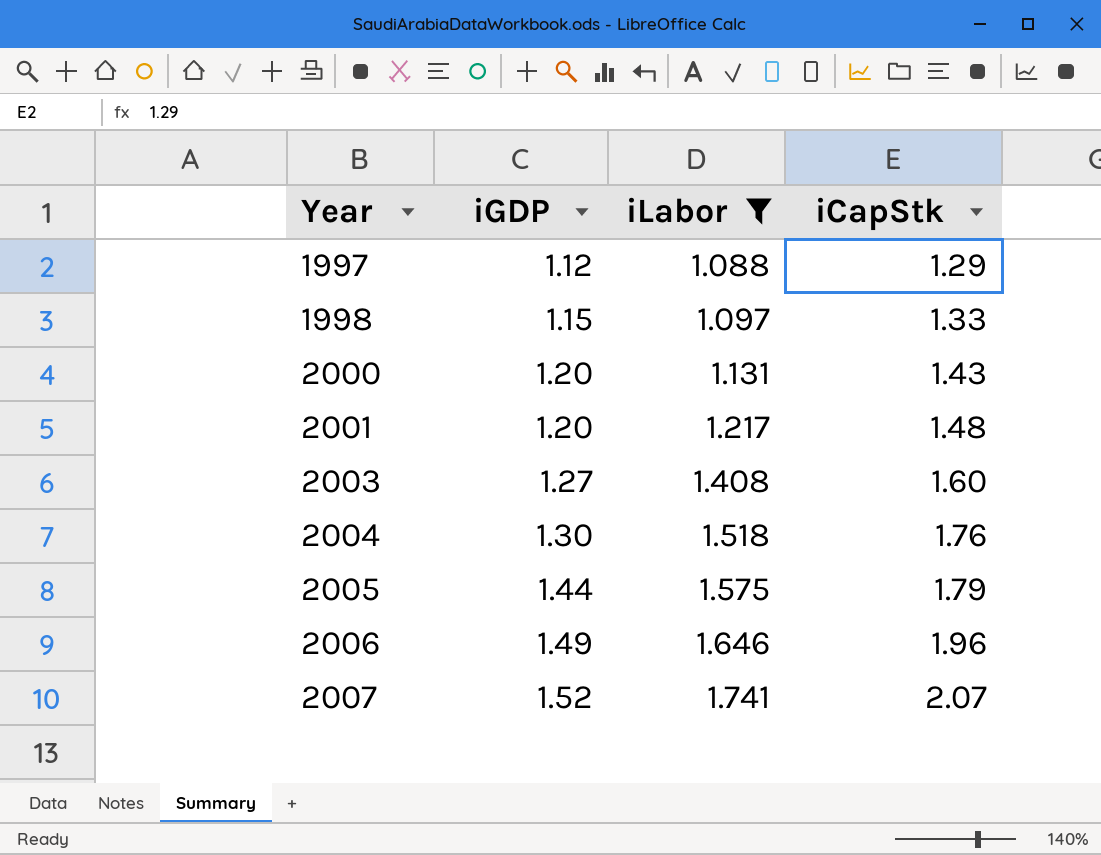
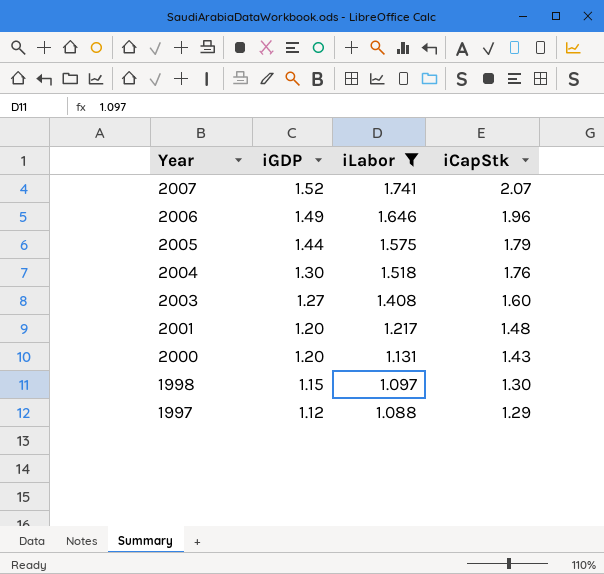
row order: Year ascending -> Year descending
1998 | iCapStk: 1.33 -> 1.30

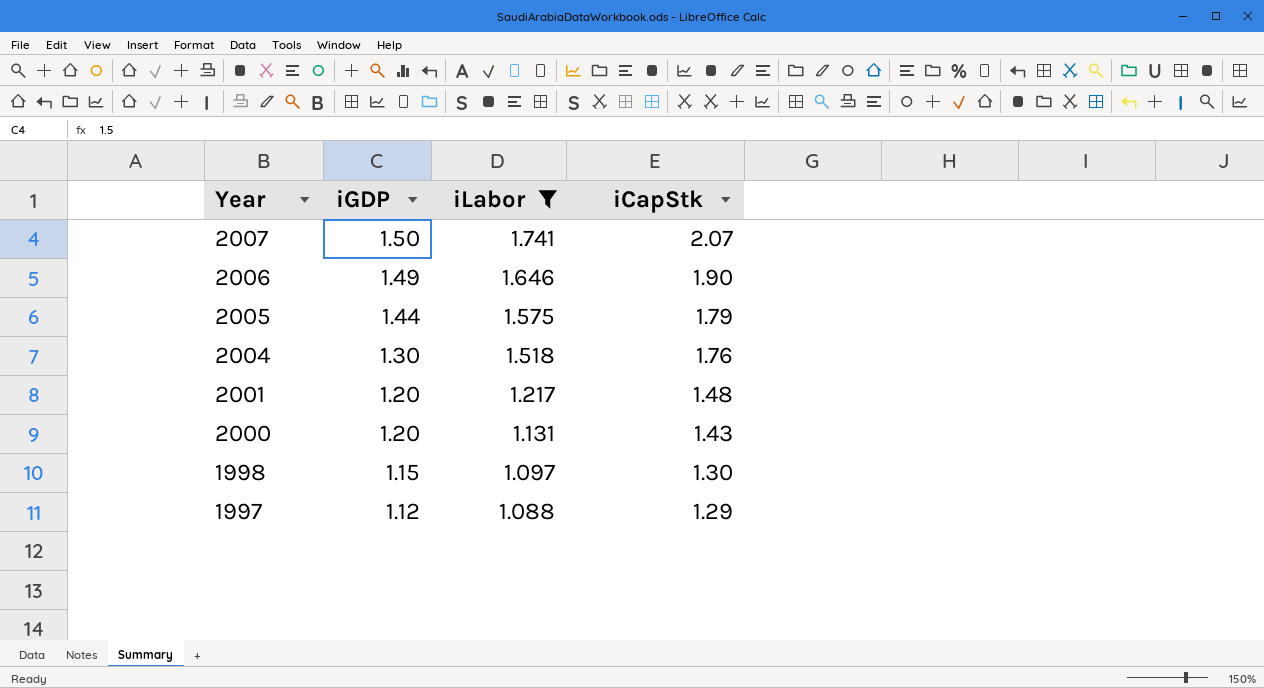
row 2003: 1.27 | 1.408 | 1.60 -> none
2007 | iGDP: 1.52 -> 1.50
2006 | iCapStk: 1.96 -> 1.90

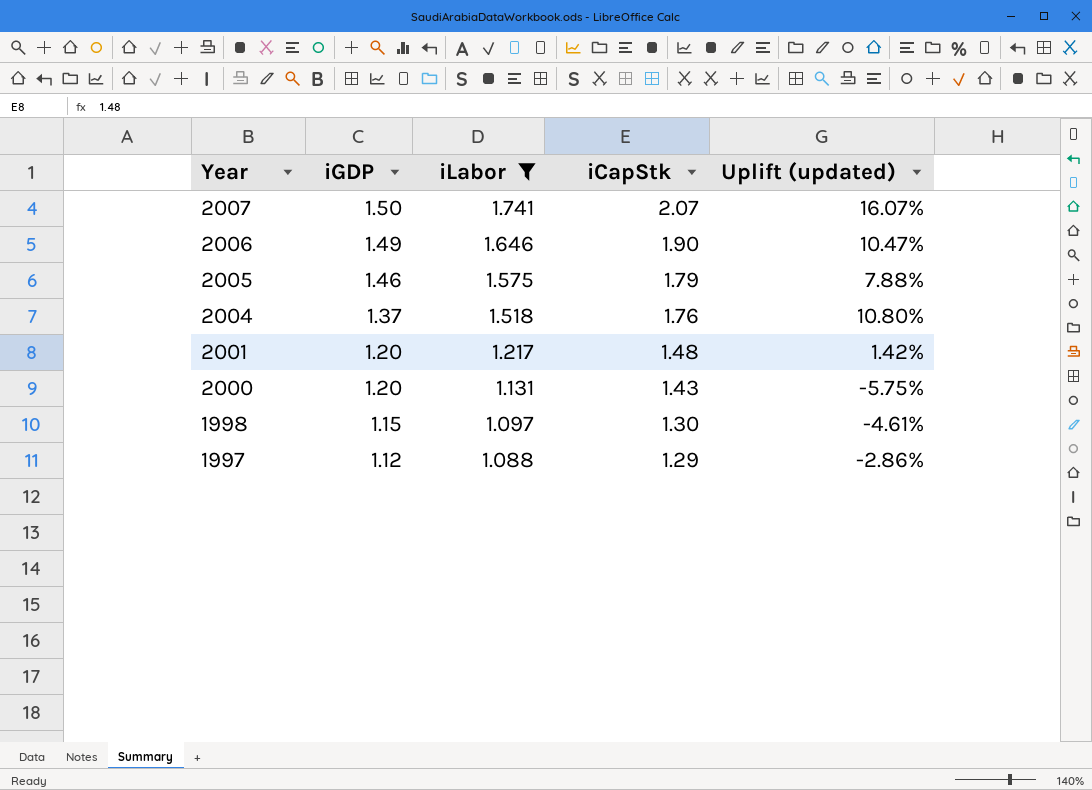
column Uplift (updated) | formula: none -> ([iLabor] - [iGDP]) / [iGDP]
2005 | iGDP: 1.44 -> 1.46
2004 | iGDP: 1.30 -> 1.37

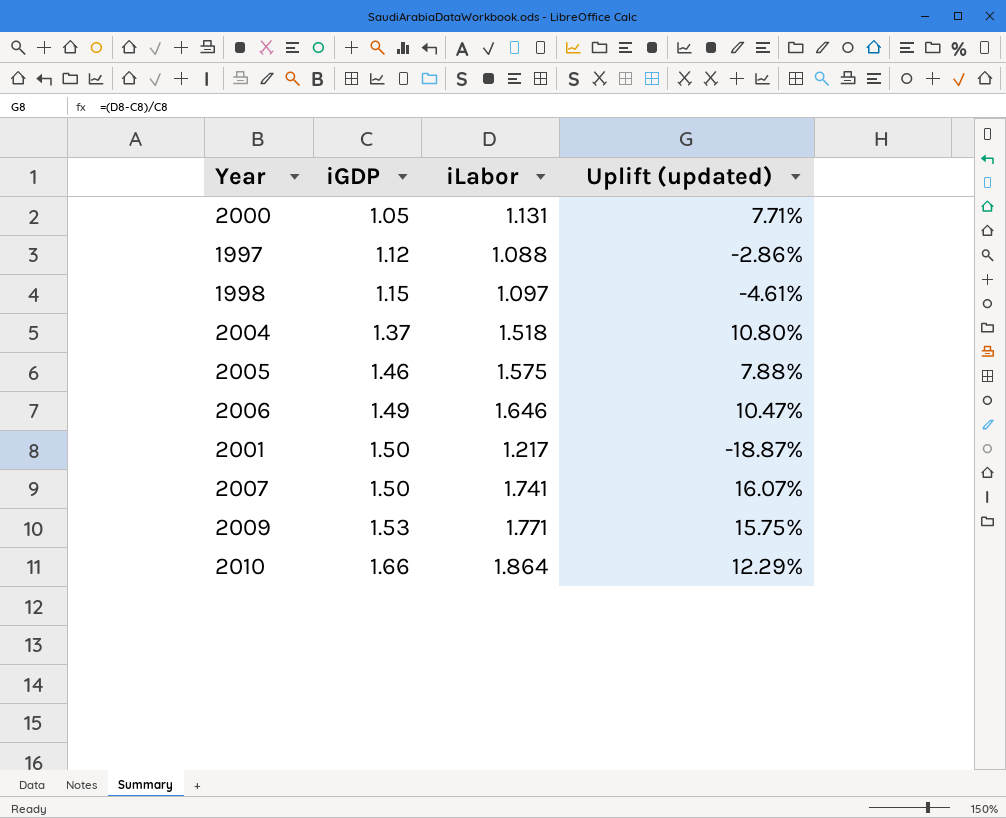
filter: iLabor <= 1.741 -> none
row order: Year descending -> iGDP ascending
column iCapStk | position: 4 -> none
2000 | iGDP: 1.20 -> 1.05
2000 | Uplift (updated): -5.75% -> 7.71%
2001 | iGDP: 1.20 -> 1.50
2001 | Uplift (updated): 1.42% -> -18.87%

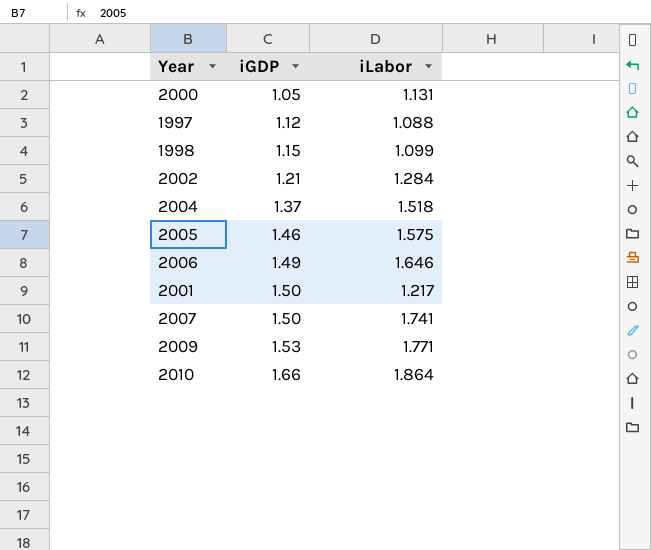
column Uplift (updated) | formula: ([iLabor] - [iGDP]) / [iGDP] -> none
1998 | iLabor: 1.097 -> 1.099
row 2002: none -> 1.21 | 1.284

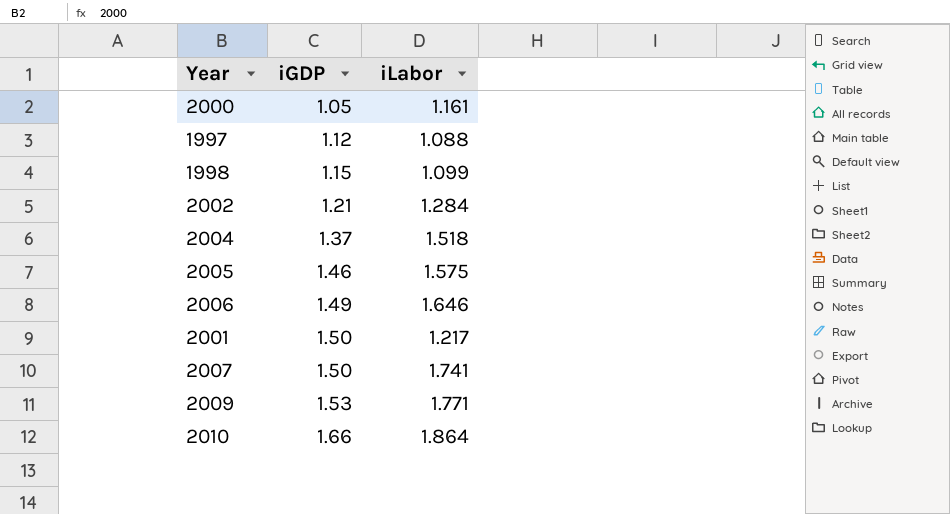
2000 | iLabor: 1.131 -> 1.161

